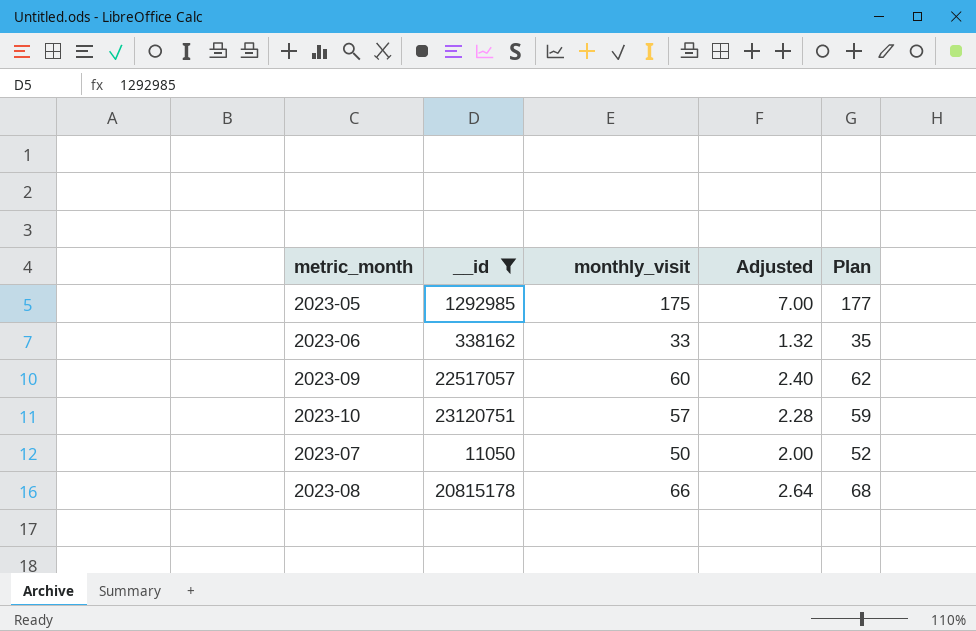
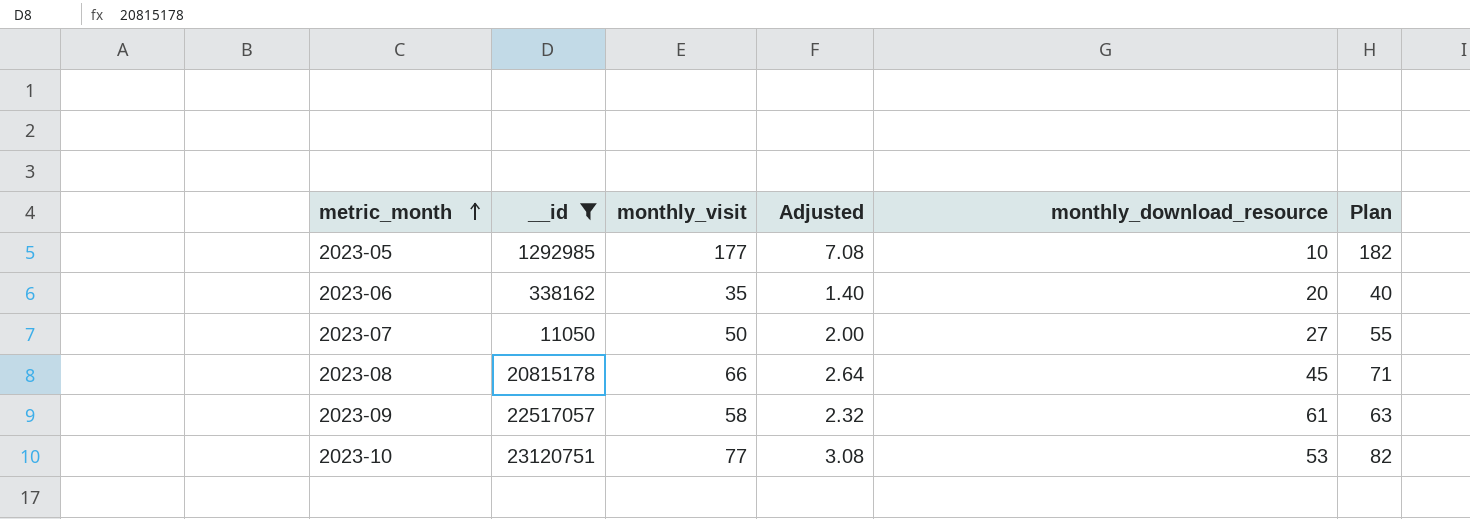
row order: none -> metric_month ascending
column monthly_download_resource | position: none -> 5
column Plan | formula: [monthly_visit] + 2 -> [monthly_visit] + 5
2023-05 | monthly_visit: 175 -> 177
2023-05 | Adjusted: 7.00 -> 7.08
2023-06 | monthly_visit: 33 -> 35
2023-06 | Adjusted: 1.32 -> 1.40
2023-09 | monthly_visit: 60 -> 58
2023-09 | Adjusted: 2.40 -> 2.32
2023-10 | monthly_visit: 57 -> 77
2023-10 | Adjusted: 2.28 -> 3.08

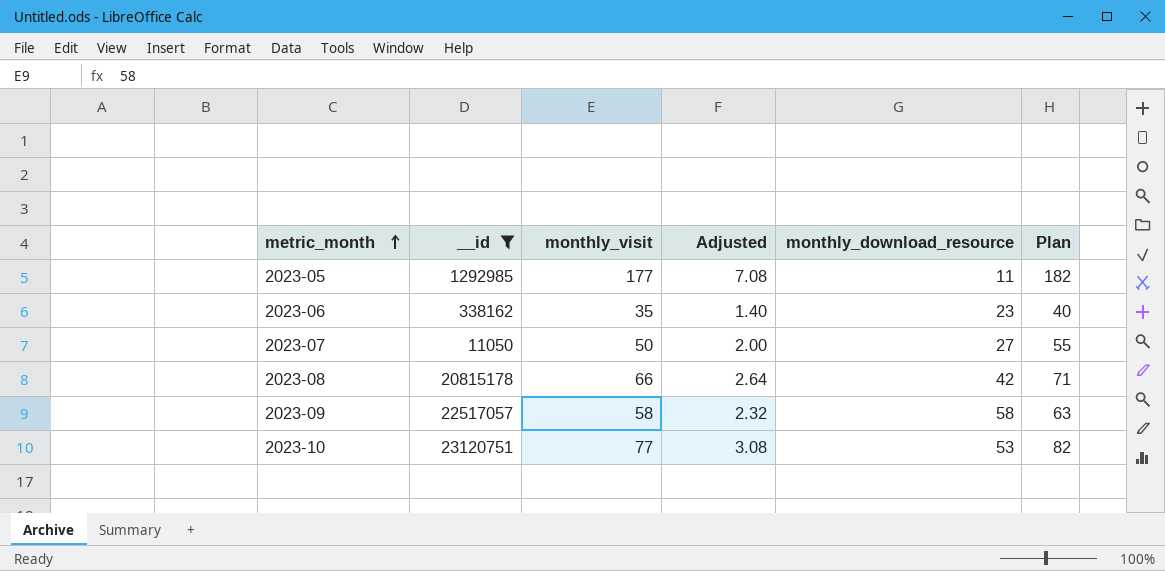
2023-05 | monthly_download_resource: 10 -> 11
2023-06 | monthly_download_resource: 20 -> 23
2023-08 | monthly_download_resource: 45 -> 42
2023-09 | monthly_download_resource: 61 -> 58

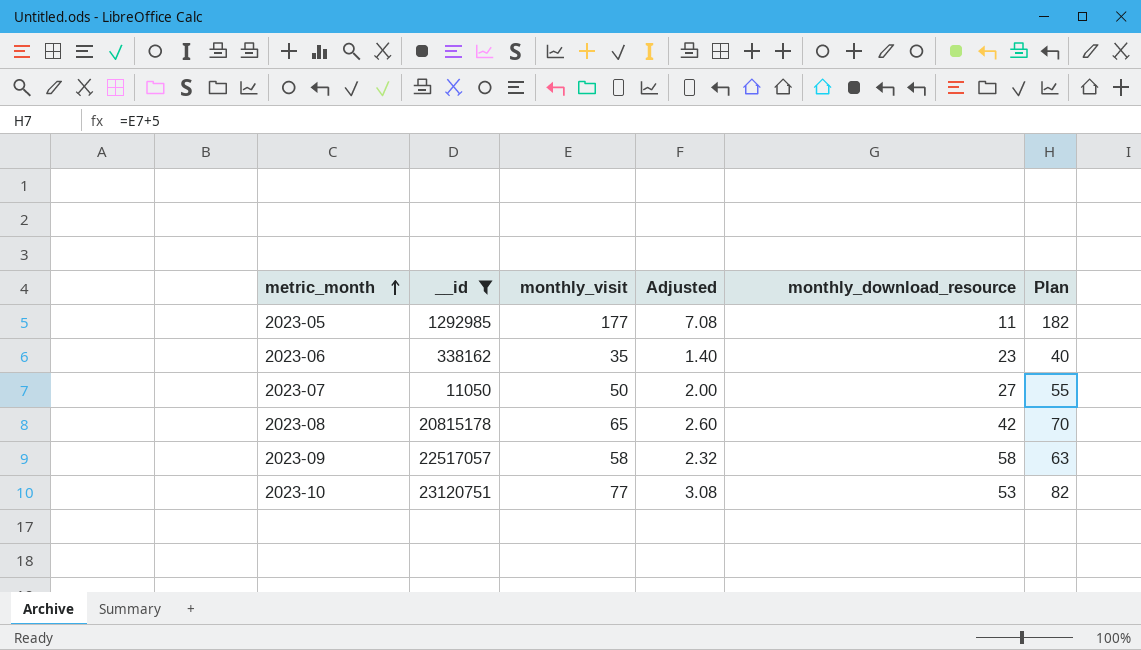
2023-08 | monthly_visit: 66 -> 65
2023-08 | Adjusted: 2.64 -> 2.60
2023-08 | Plan: 71 -> 70

